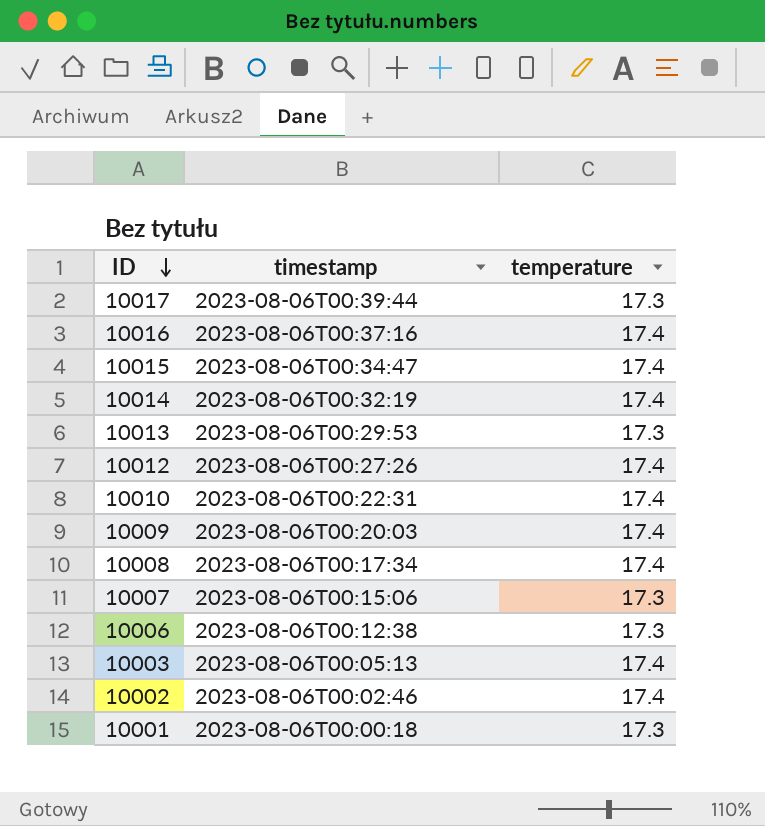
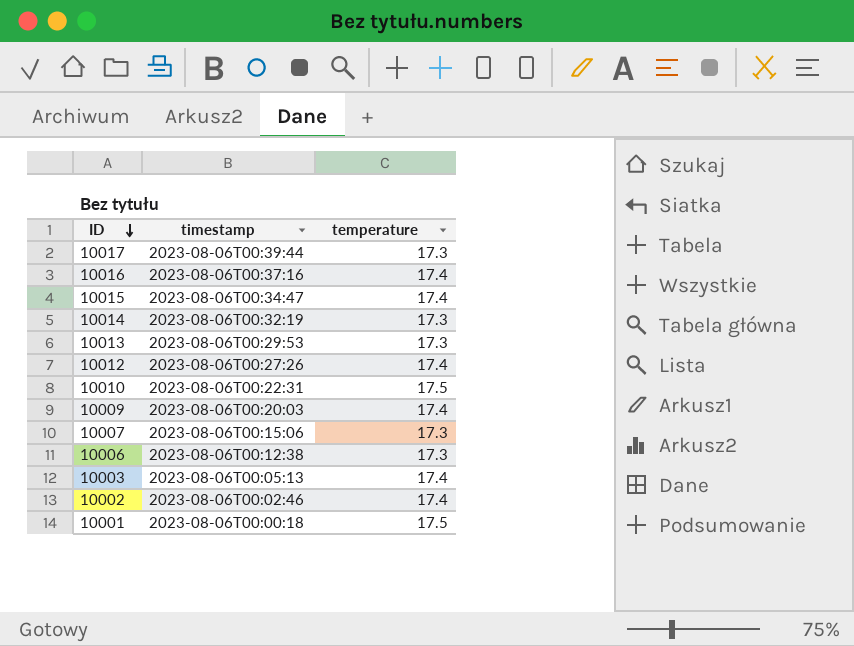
row 10008: 2023-08-06T00:17:34 | 17.4 -> none
10014 | temperature: 17.4 -> 17.3
10010 | temperature: 17.4 -> 17.5
10001 | temperature: 17.3 -> 17.5

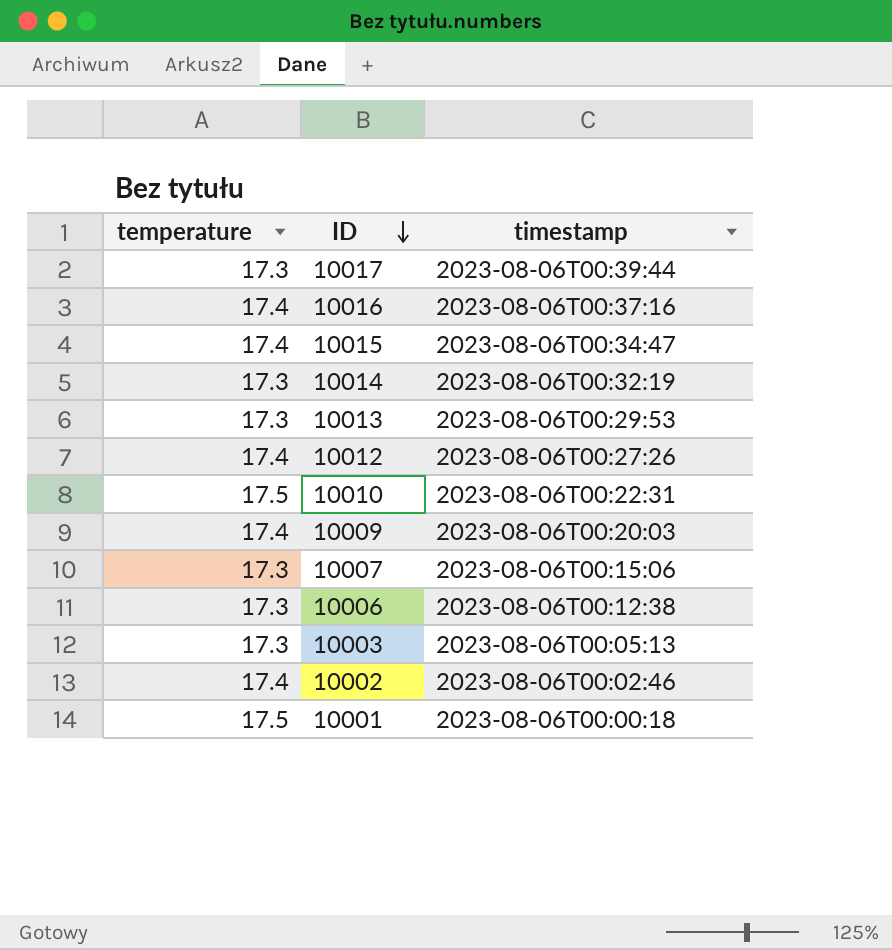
column temperature | position: 3 -> 1
10003 | temperature: 17.4 -> 17.3

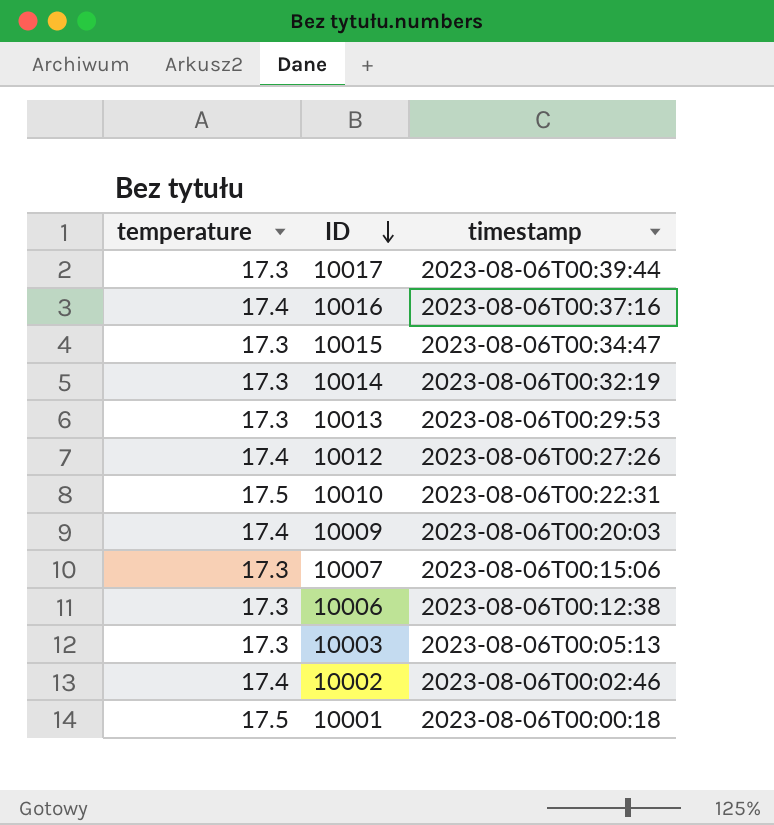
10015 | temperature: 17.4 -> 17.3

